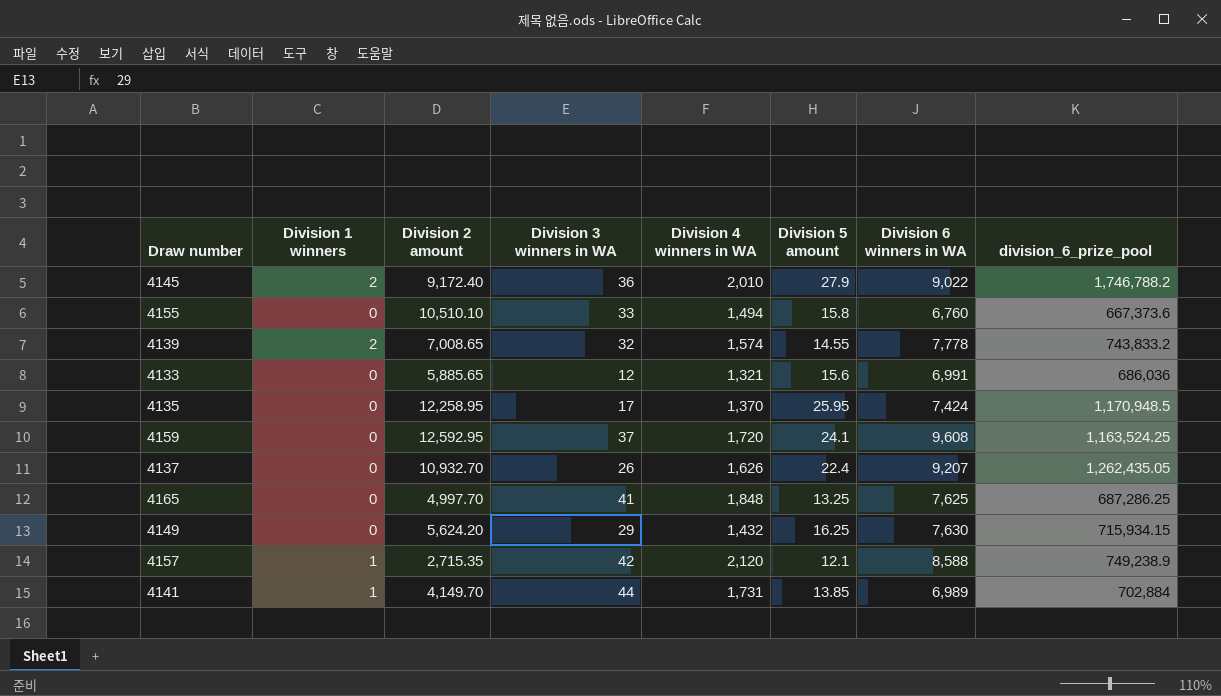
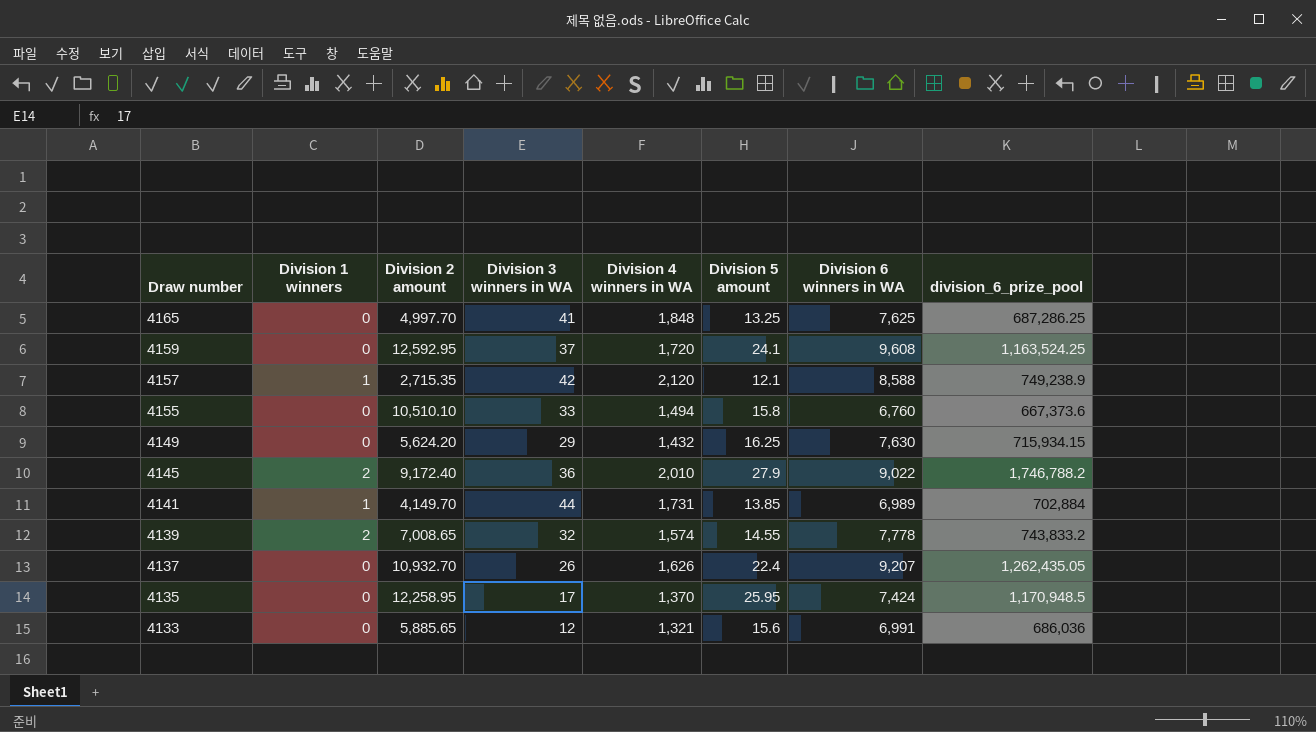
row order: none -> Draw number descending

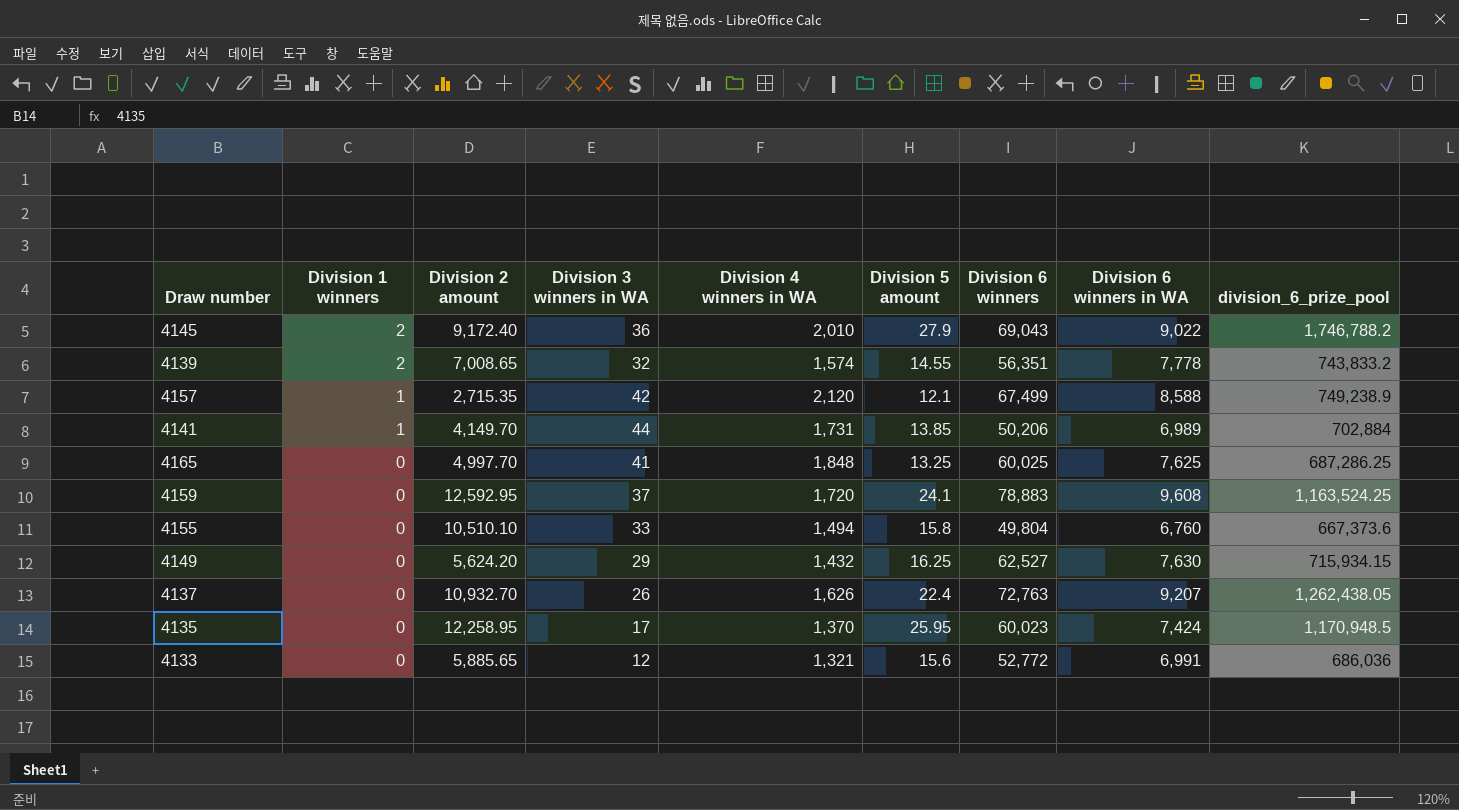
row order: Draw number descending -> Division 1 winners descending
column Division 6 winners | position: none -> 7
4137 | division_6_prize_pool: 1,262,435.05 -> 1,262,438.05

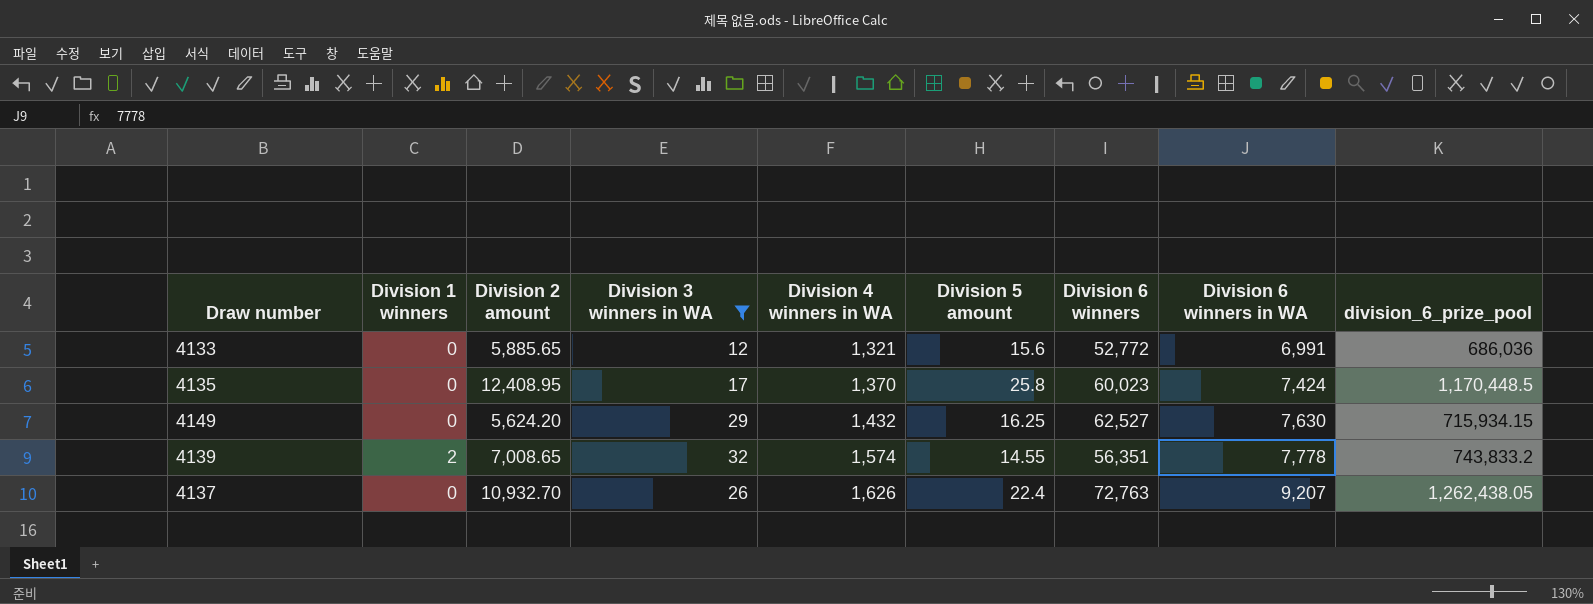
filter: none -> Division 3 winners in WA <= 32
row order: Division 1 winners descending -> Division 4 winners in WA ascending
4135 | Division 2 amount: 12,258.95 -> 12,408.95
4135 | Division 5 amount: 25.95 -> 25.8
4135 | division_6_prize_pool: 1,170,948.5 -> 1,170,448.5

